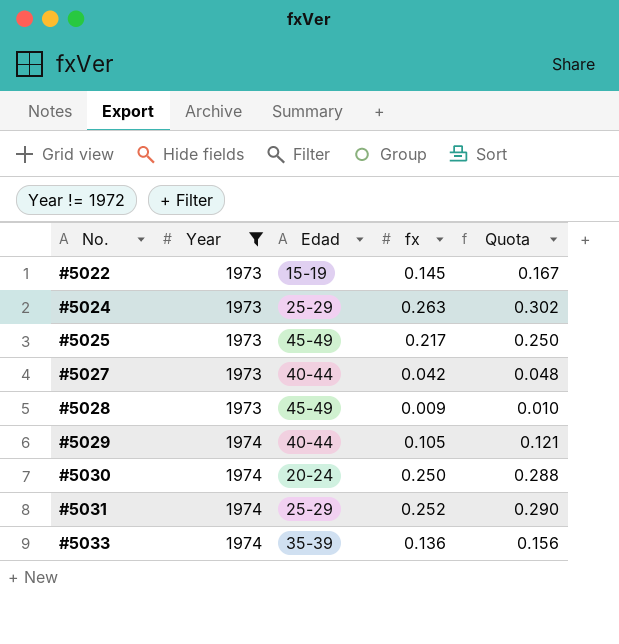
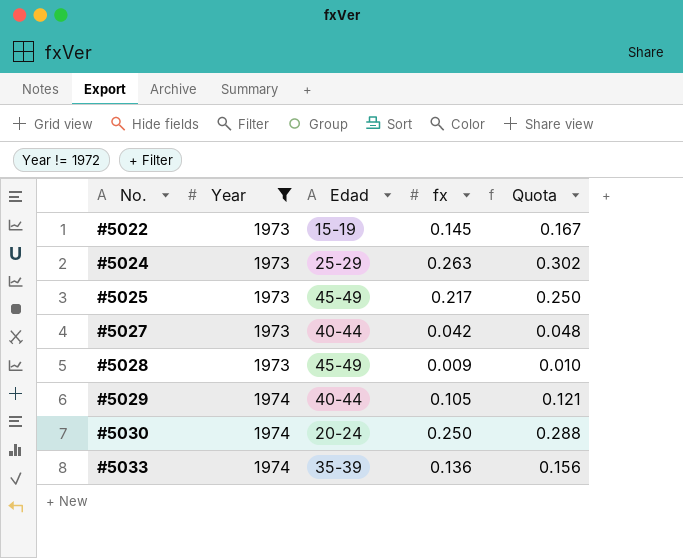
row #5031: 1974 | 25-29 | 0.252 | 0.290 -> none

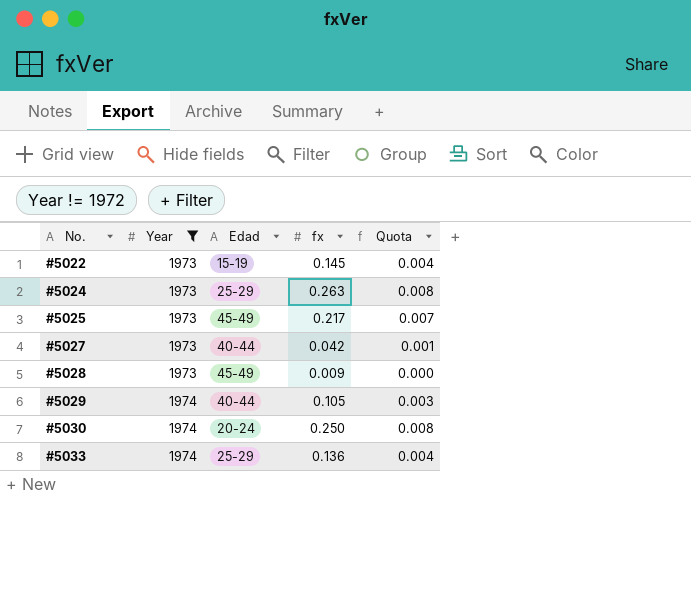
column Quota | formula: [fx] * 1.15 -> [fx] * 0.03
#5033 | Edad: 35-39 -> 25-29

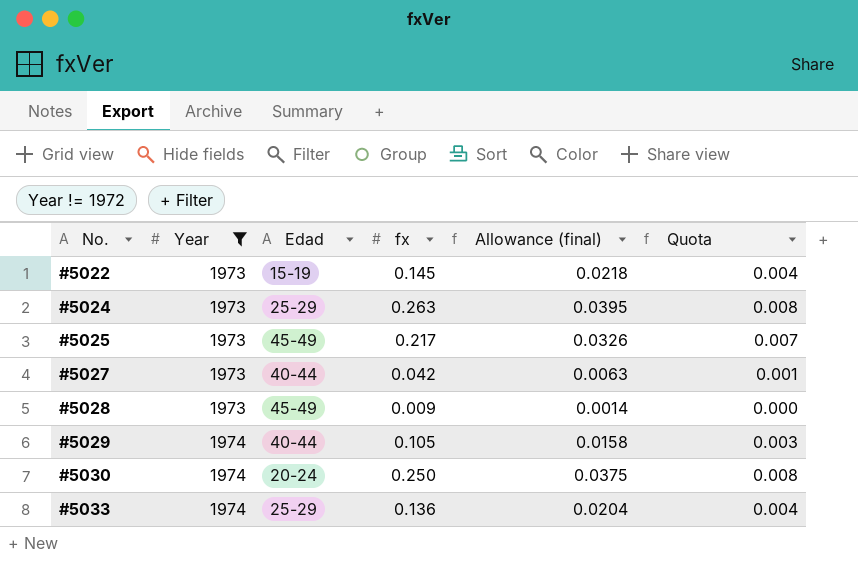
column Allowance (final) | formula: none -> [fx] * 0.15

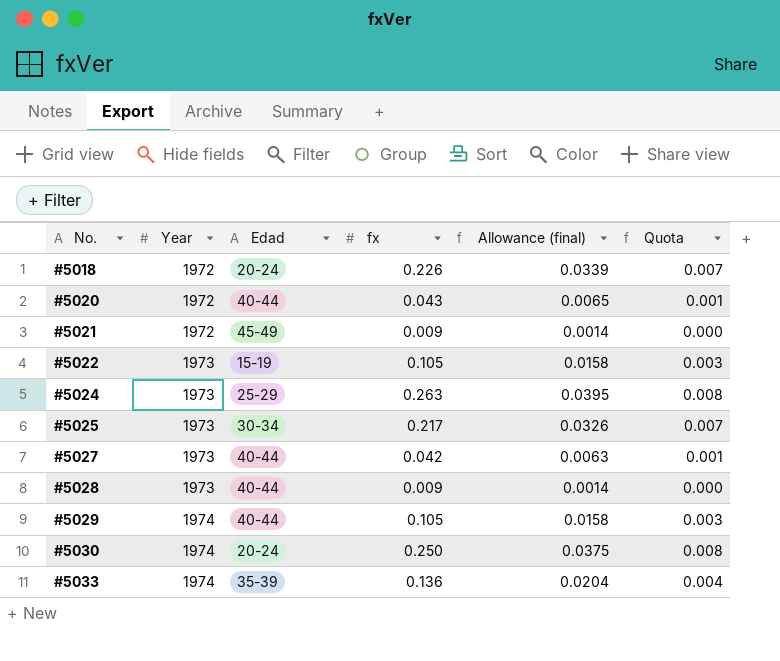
filter: Year != 1972 -> none
#5022 | fx: 0.145 -> 0.105
#5022 | Allowance (final): 0.0218 -> 0.0158
#5022 | Quota: 0.004 -> 0.003
#5025 | Edad: 45-49 -> 30-34
#5028 | Edad: 45-49 -> 40-44
#5033 | Edad: 25-29 -> 35-39

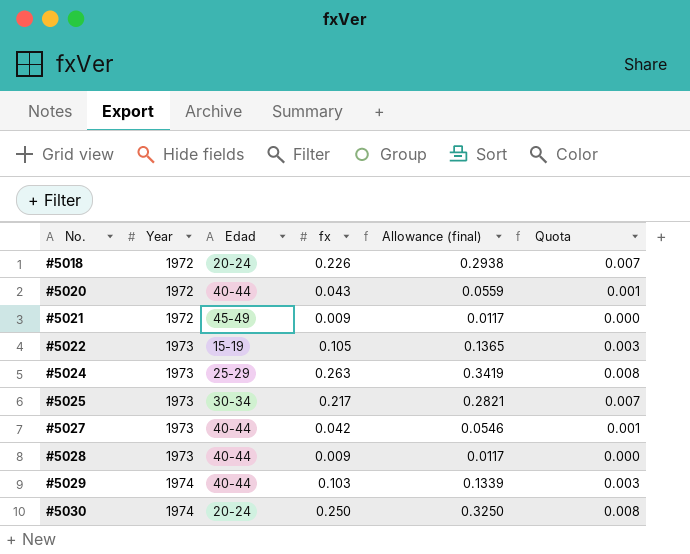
column Allowance (final) | formula: [fx] * 0.15 -> [fx] * 1.3
row #5033: 1974 | 35-39 | 0.136 | 0.0204 | 0.004 -> none
#5029 | fx: 0.105 -> 0.103

